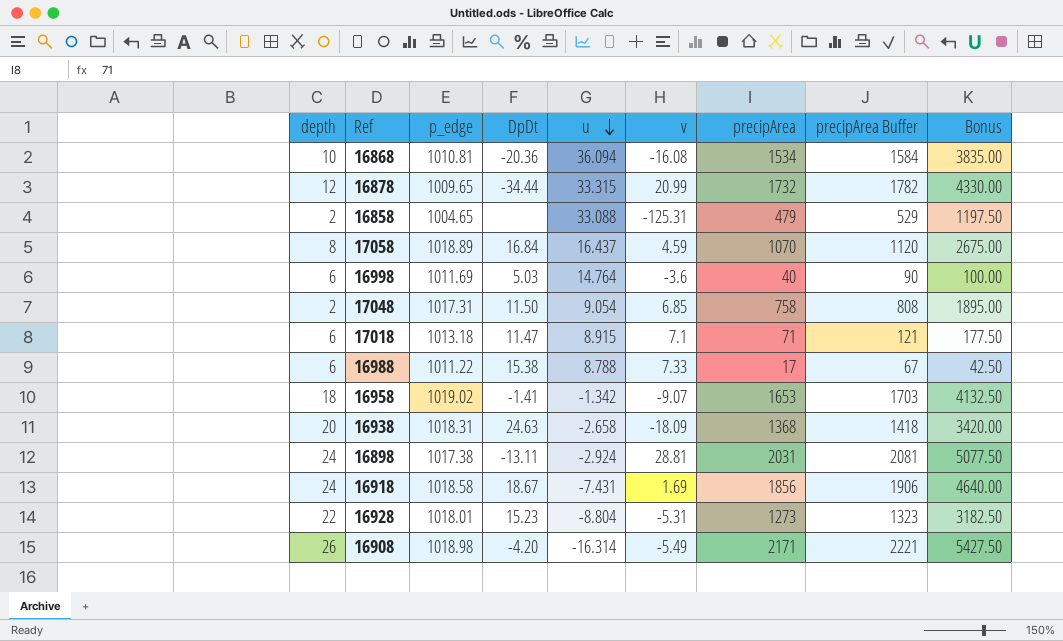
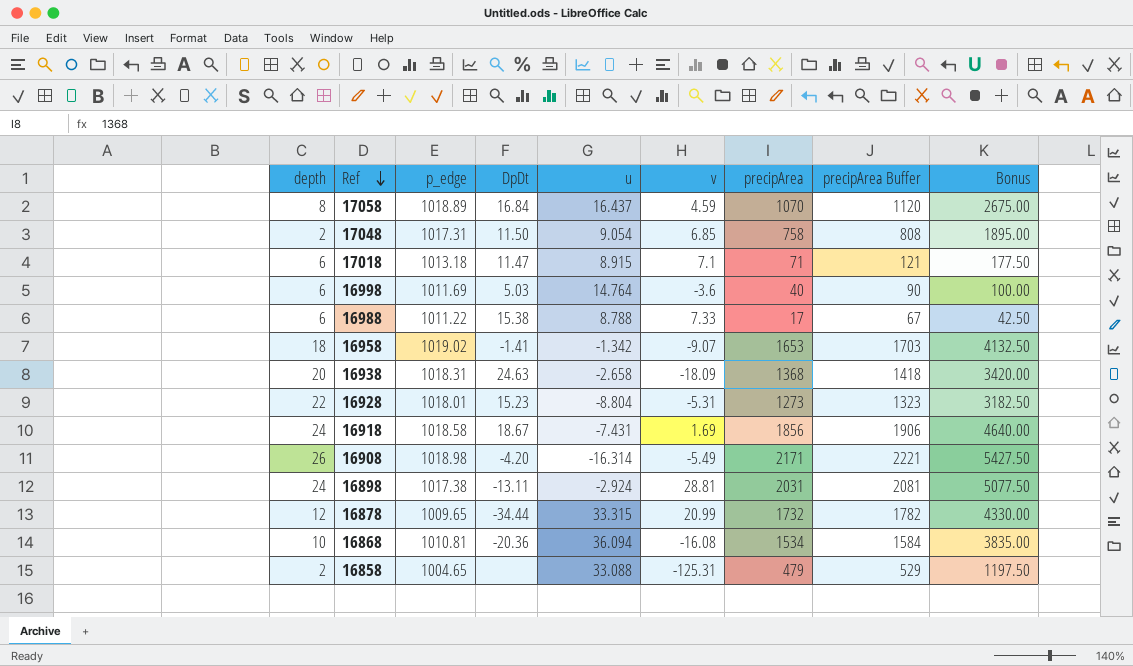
row order: u descending -> Ref descending

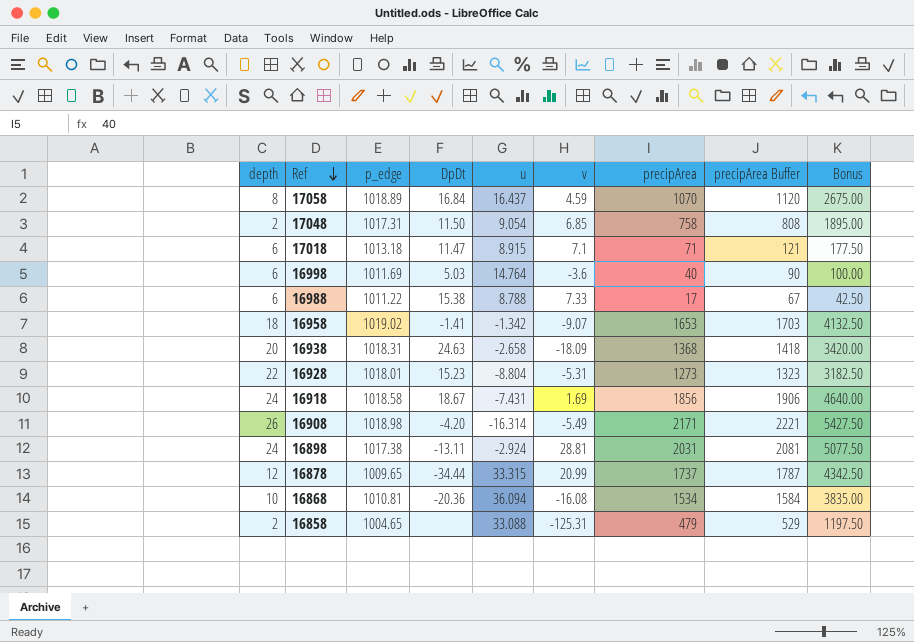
16878 | precipArea: 1732 -> 1737
16878 | precipArea Buffer: 1782 -> 1787
16878 | Bonus: 4330.00 -> 4342.50

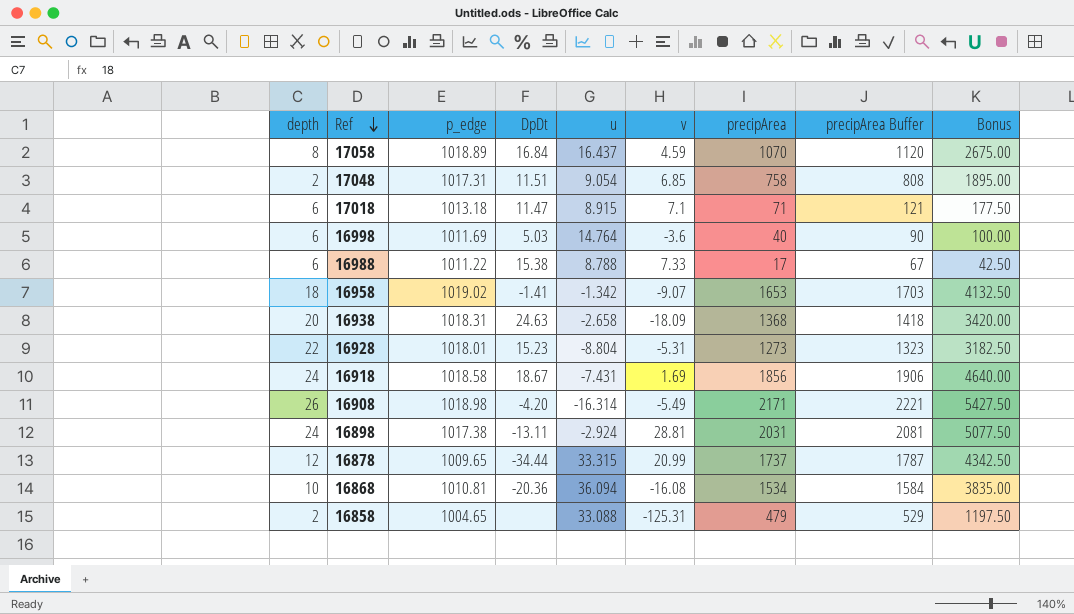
17048 | DpDt: 11.50 -> 11.51

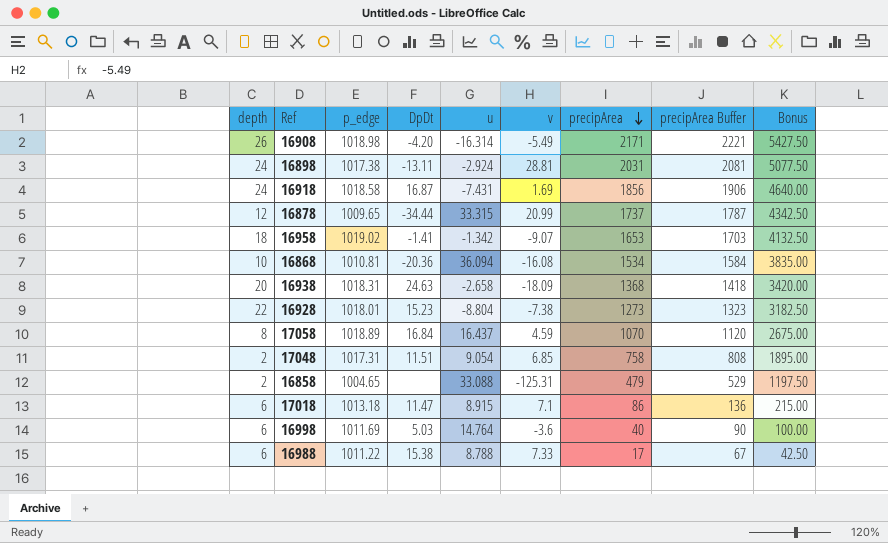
row order: Ref descending -> precipArea descending
16918 | DpDt: 18.67 -> 16.87
16928 | v: -5.31 -> -7.38
17018 | precipArea: 71 -> 86
17018 | precipArea Buffer: 121 -> 136
17018 | Bonus: 177.50 -> 215.00

